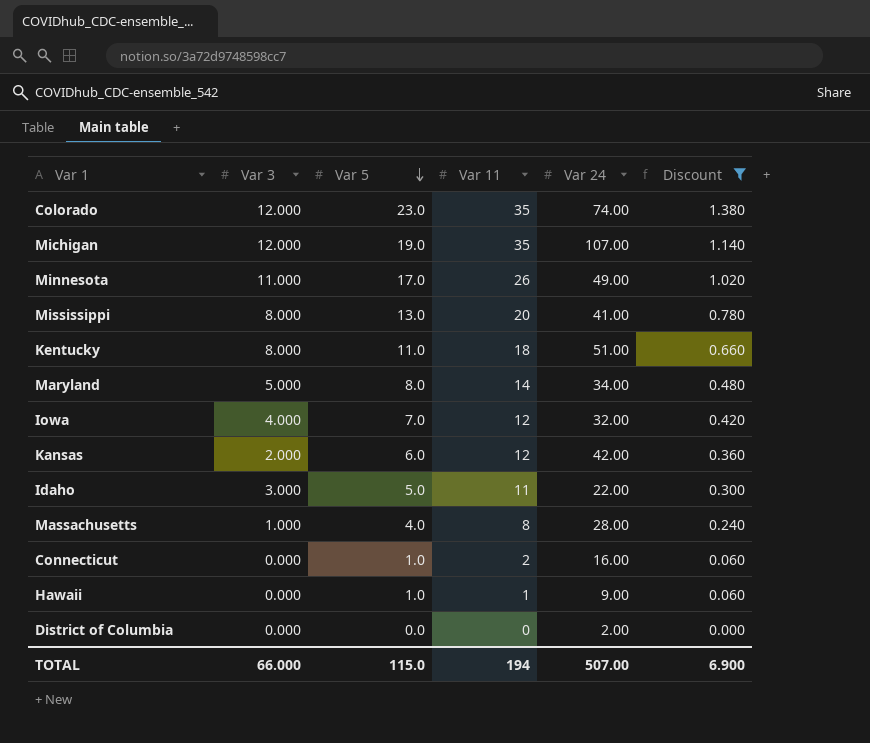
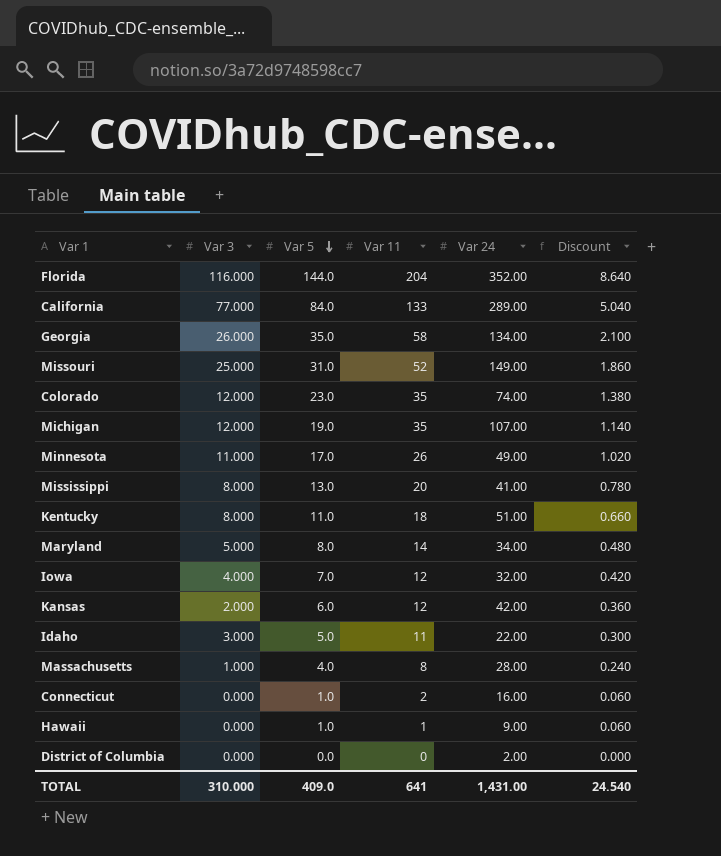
filter: Discount <= 1.380 -> none
TOTAL | Var 3: 66.000 -> 310.000
TOTAL | Var 5: 115.0 -> 409.0
TOTAL | Var 11: 194 -> 641
TOTAL | Var 24: 507.00 -> 1,431.00
TOTAL | Discount: 6.900 -> 24.540

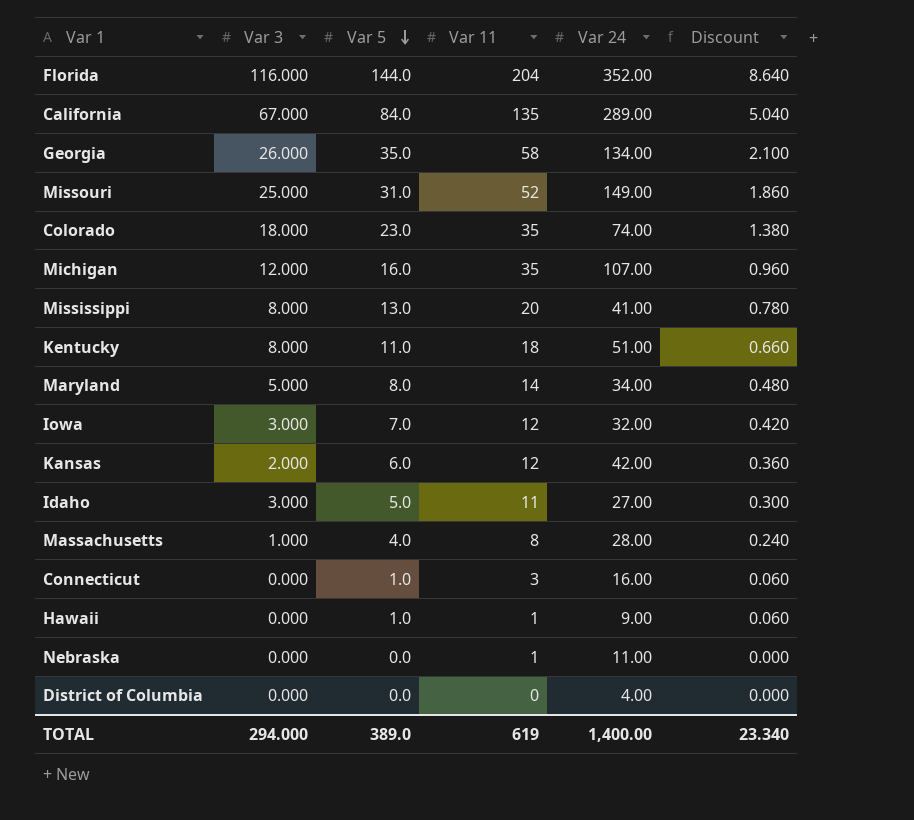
row Minnesota: 11.000 | 17.0 | 26 | 49.00 | 1.020 -> none
California | Var 3: 77.000 -> 67.000
California | Var 11: 133 -> 135
Colorado | Var 3: 12.000 -> 18.000
Michigan | Var 5: 19.0 -> 16.0
Michigan | Discount: 1.140 -> 0.960
Iowa | Var 3: 4.000 -> 3.000
Idaho | Var 24: 22.00 -> 27.00
Connecticut | Var 11: 2 -> 3
row Nebraska: none -> 0.000 | 0.0 | 1 | 11.00 | 0.000
District of Columbia | Var 24: 2.00 -> 4.00
TOTAL | Var 3: 310.000 -> 294.000
TOTAL | Var 5: 409.0 -> 389.0
TOTAL | Var 11: 641 -> 619
TOTAL | Var 24: 1,431.00 -> 1,400.00
TOTAL | Discount: 24.540 -> 23.340

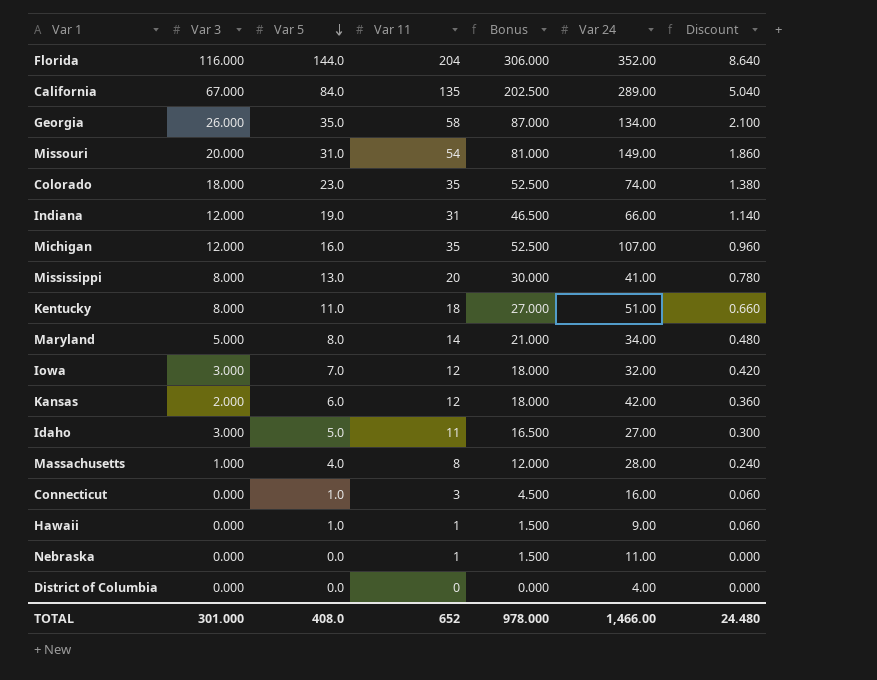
column Bonus | formula: none -> [Var 11] * 1.5
Missouri | Var 3: 25.000 -> 20.000
Missouri | Var 11: 52 -> 54
row Indiana: none -> 12.000 | 19.0 | 31 | 46.500 | 66.00 | 1.140
TOTAL | Var 3: 294.000 -> 301.000
TOTAL | Var 5: 389.0 -> 408.0
TOTAL | Var 11: 619 -> 652
TOTAL | Var 24: 1,400.00 -> 1,466.00
TOTAL | Discount: 23.340 -> 24.480

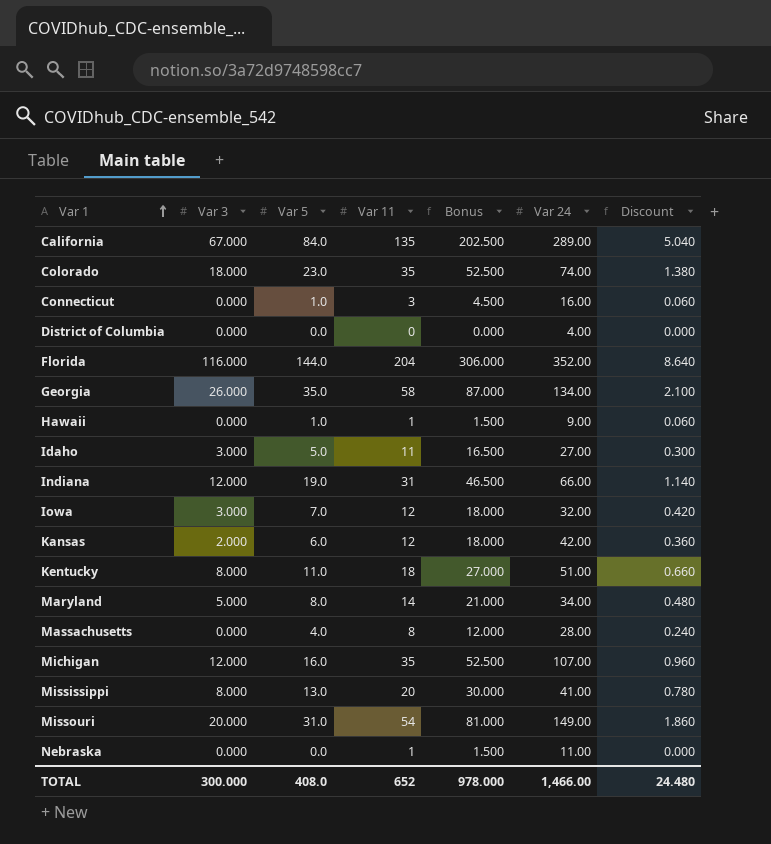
row order: Var 5 descending -> Var 1 ascending
Massachusetts | Var 3: 1.000 -> 0.000
TOTAL | Var 3: 301.000 -> 300.000

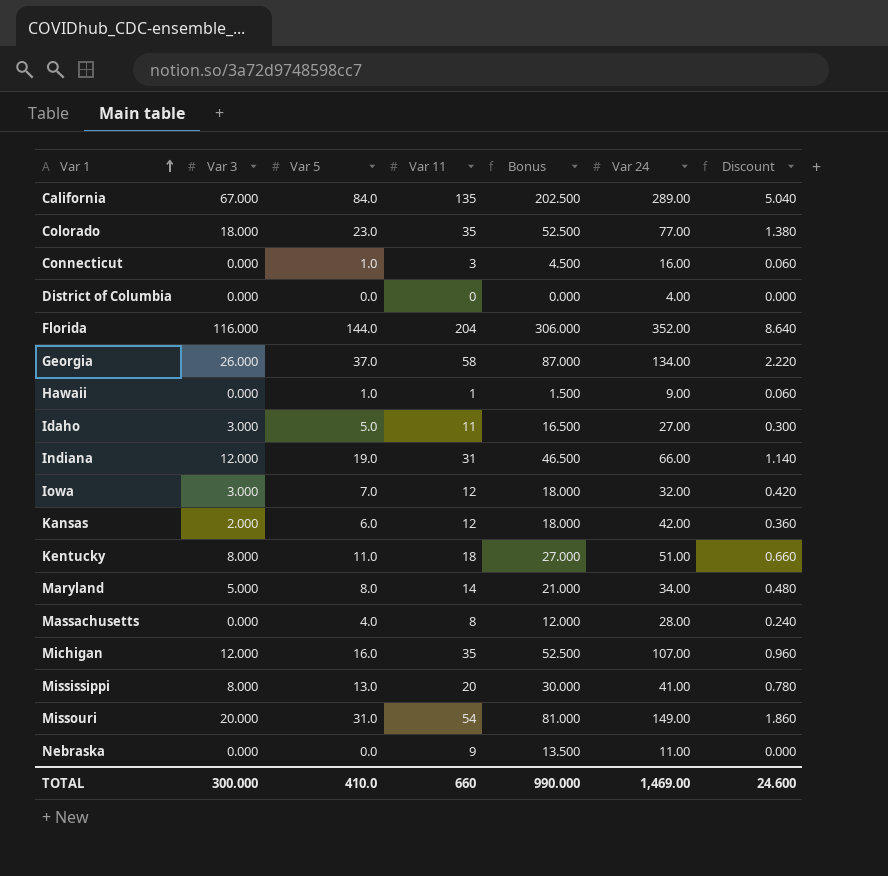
Colorado | Var 24: 74.00 -> 77.00
Georgia | Var 5: 35.0 -> 37.0
Georgia | Discount: 2.100 -> 2.220
Nebraska | Var 11: 1 -> 9
Nebraska | Bonus: 1.500 -> 13.500
TOTAL | Var 5: 408.0 -> 410.0
TOTAL | Var 11: 652 -> 660
TOTAL | Bonus: 978.000 -> 990.000
TOTAL | Var 24: 1,466.00 -> 1,469.00
TOTAL | Discount: 24.480 -> 24.600

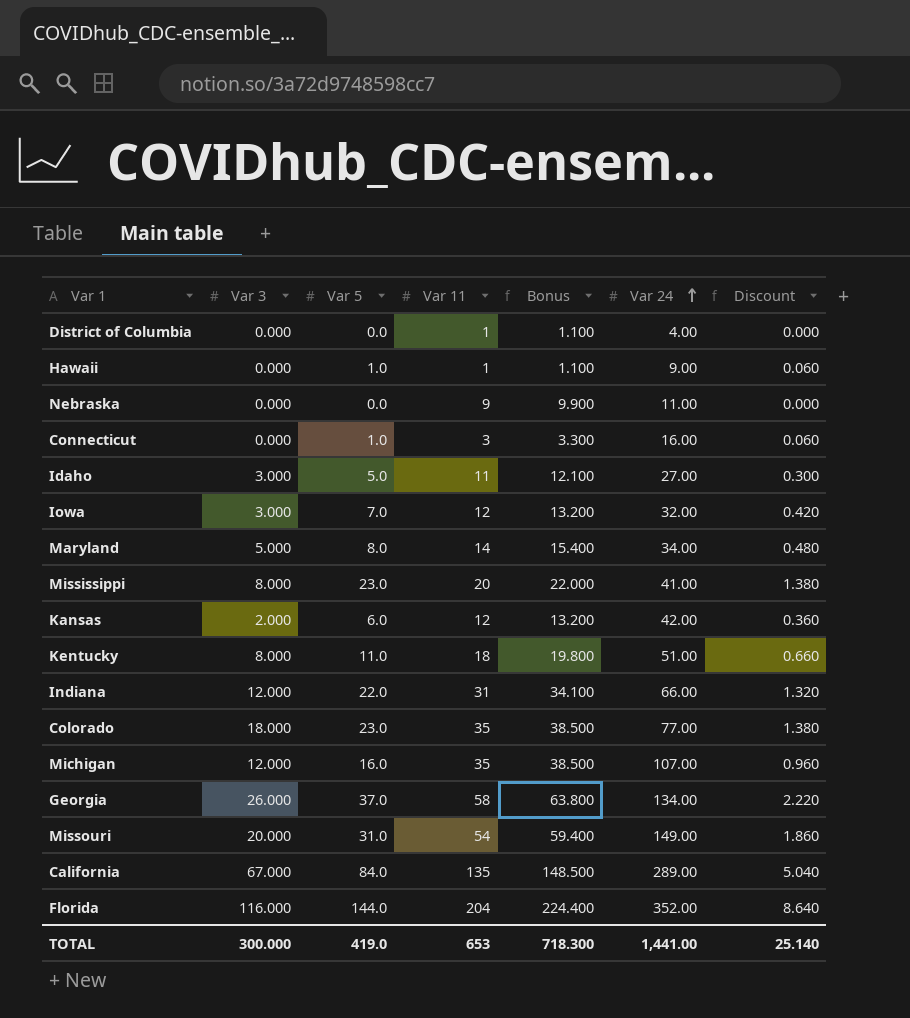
row order: Var 1 ascending -> Var 24 ascending
column Bonus | formula: [Var 11] * 1.5 -> [Var 11] * 1.1
row Massachusetts: 0.000 | 4.0 | 8 | 12.000 | 28.00 | 0.240 -> none
District of Columbia | Var 11: 0 -> 1
Mississippi | Var 5: 13.0 -> 23.0
Mississippi | Discount: 0.780 -> 1.380
Indiana | Var 5: 19.0 -> 22.0
Indiana | Discount: 1.140 -> 1.320
TOTAL | Var 5: 410.0 -> 419.0
TOTAL | Var 11: 660 -> 653
TOTAL | Bonus: 990.000 -> 718.300
TOTAL | Var 24: 1,469.00 -> 1,441.00
TOTAL | Discount: 24.600 -> 25.140

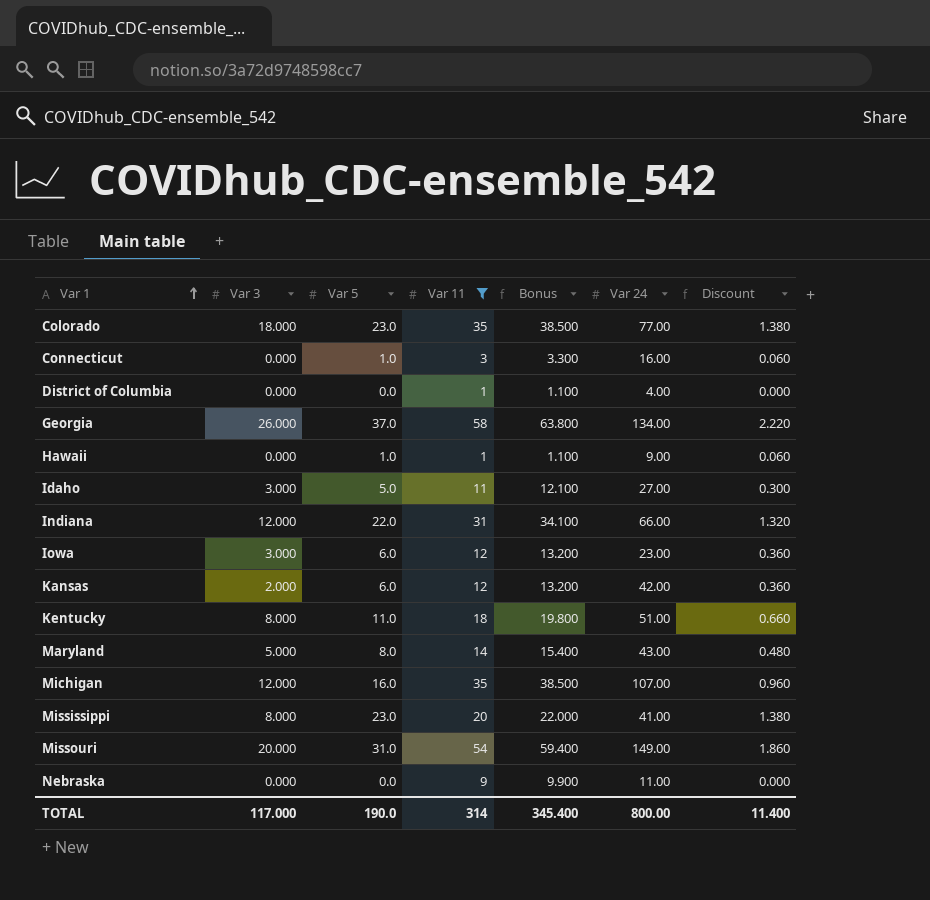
filter: none -> Var 11 <= 58
row order: Var 24 ascending -> Var 1 ascending
Iowa | Var 5: 7.0 -> 6.0
Iowa | Var 24: 32.00 -> 23.00
Iowa | Discount: 0.420 -> 0.360
Maryland | Var 24: 34.00 -> 43.00
TOTAL | Var 3: 300.000 -> 117.000
TOTAL | Var 5: 419.0 -> 190.0
TOTAL | Var 11: 653 -> 314
TOTAL | Bonus: 718.300 -> 345.400
TOTAL | Var 24: 1,441.00 -> 800.00
TOTAL | Discount: 25.140 -> 11.400

